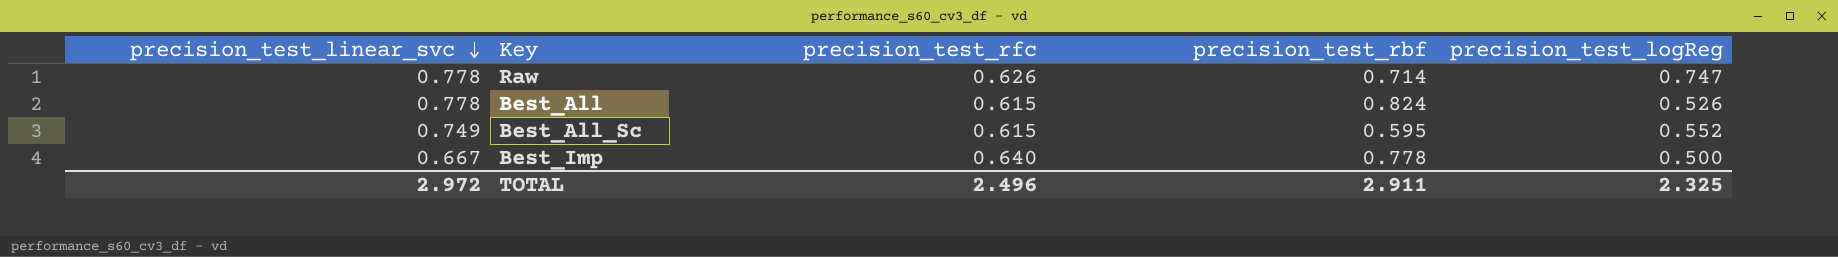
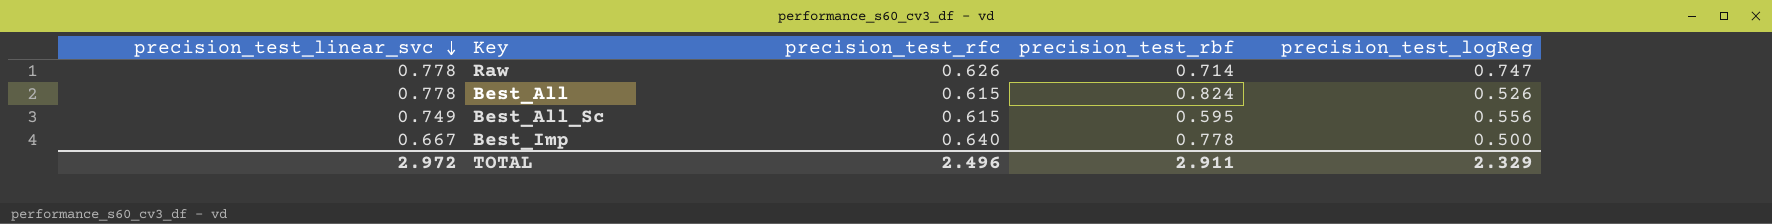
Best_All_Sc | precision_test_logReg: 0.552 -> 0.556
TOTAL | precision_test_logReg: 2.325 -> 2.329

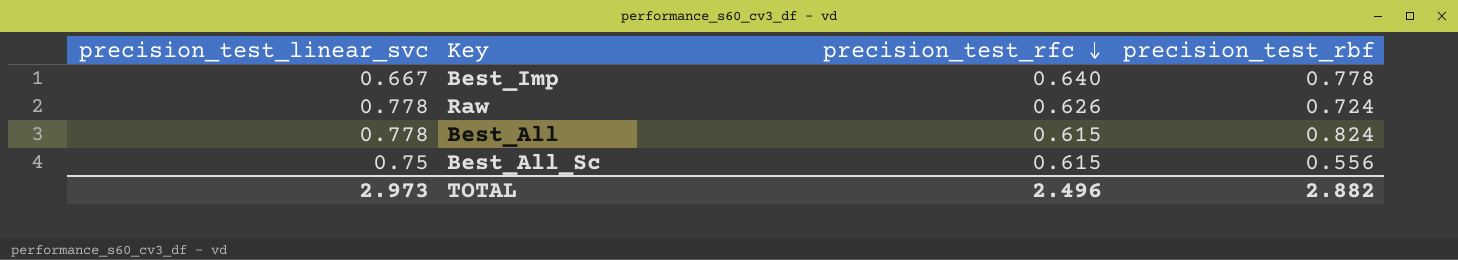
row order: precision_test_linear_svc descending -> precision_test_rfc descending
column precision_test_logReg | position: 5 -> none
Raw | precision_test_rbf: 0.714 -> 0.724
Best_All_Sc | precision_test_linear_svc: 0.749 -> 0.75
Best_All_Sc | precision_test_rbf: 0.595 -> 0.556
TOTAL | precision_test_linear_svc: 2.972 -> 2.973
TOTAL | precision_test_rbf: 2.911 -> 2.882

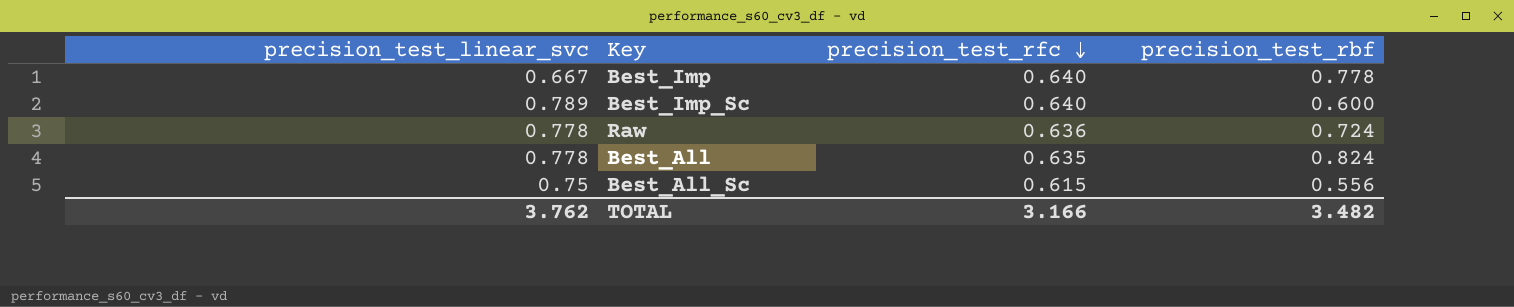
row Best_Imp_Sc: none -> 0.789 | 0.640 | 0.600
Raw | precision_test_rfc: 0.626 -> 0.636
Best_All | precision_test_rfc: 0.615 -> 0.635
TOTAL | precision_test_linear_svc: 2.973 -> 3.762
TOTAL | precision_test_rfc: 2.496 -> 3.166
TOTAL | precision_test_rbf: 2.882 -> 3.482

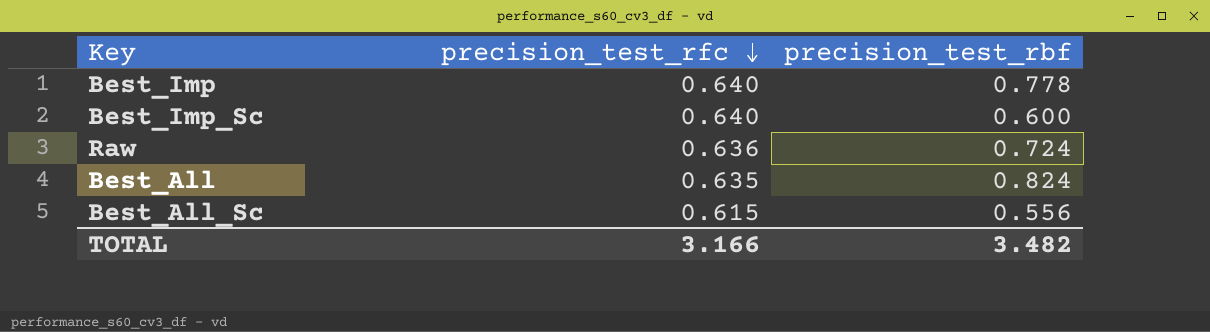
column precision_test_linear_svc | position: 1 -> none

